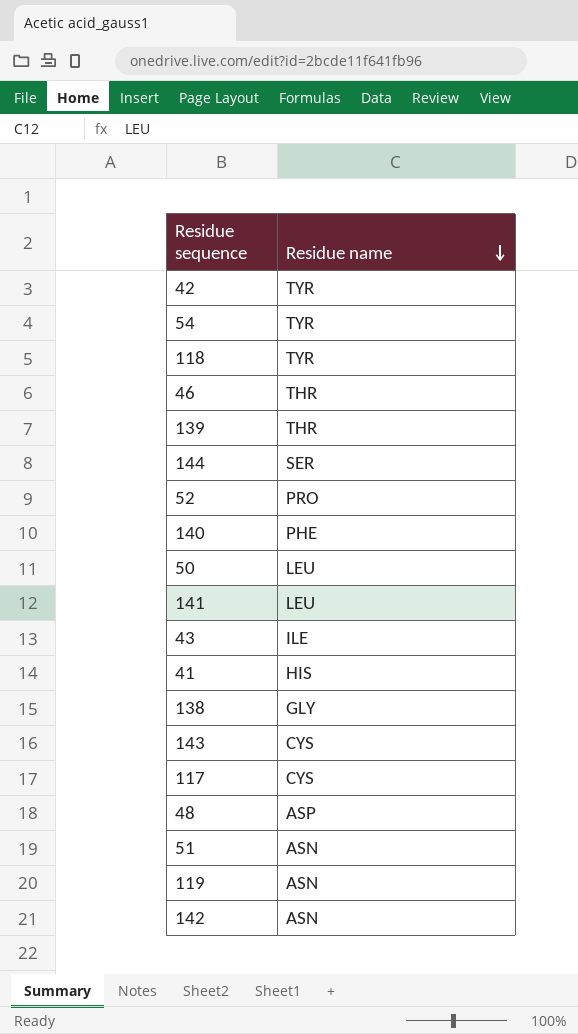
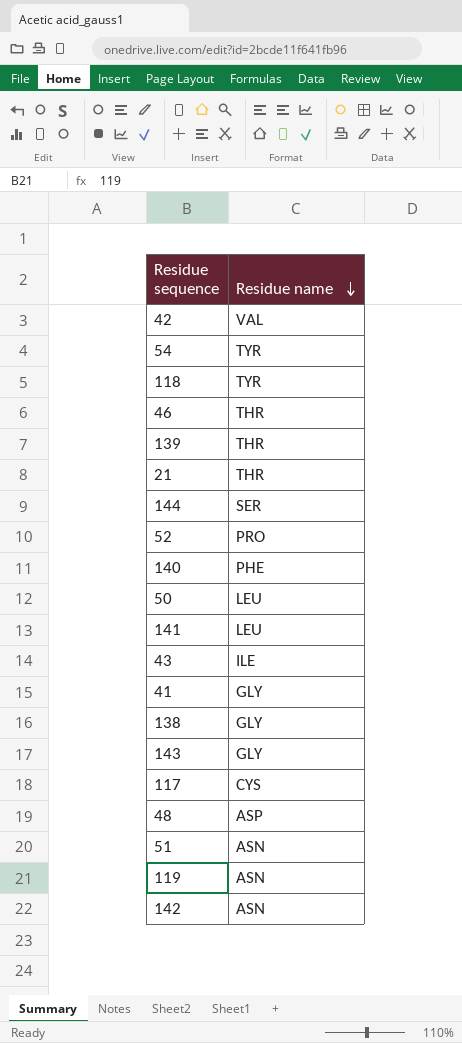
42 | Residue name: TYR -> VAL
row 21: none -> THR
41 | Residue name: HIS -> GLY
143 | Residue name: CYS -> GLY

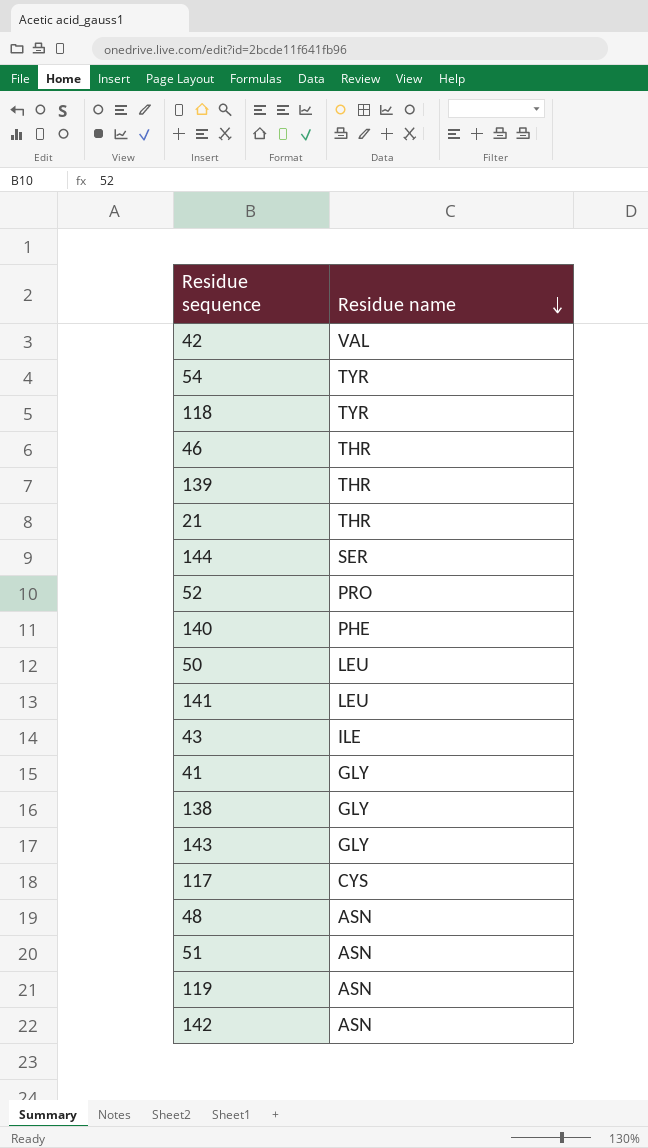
48 | Residue name: ASP -> ASN

